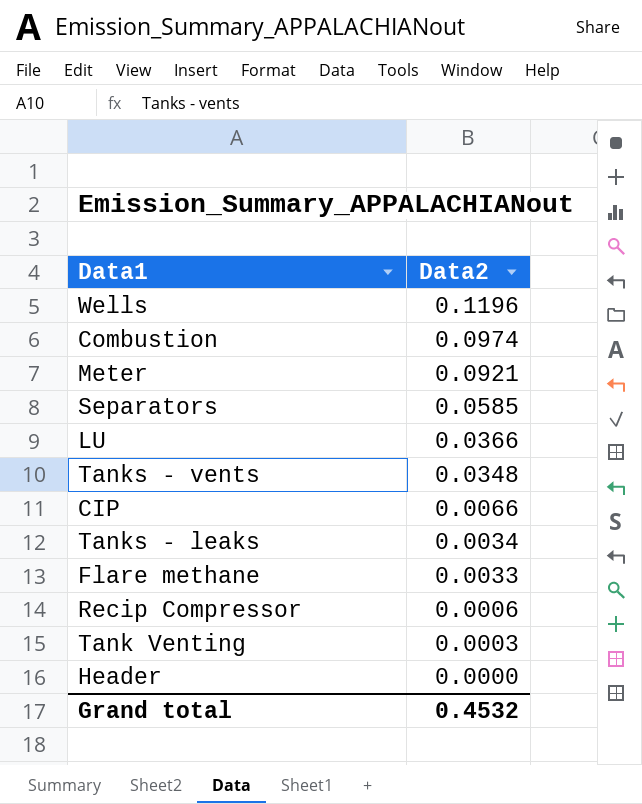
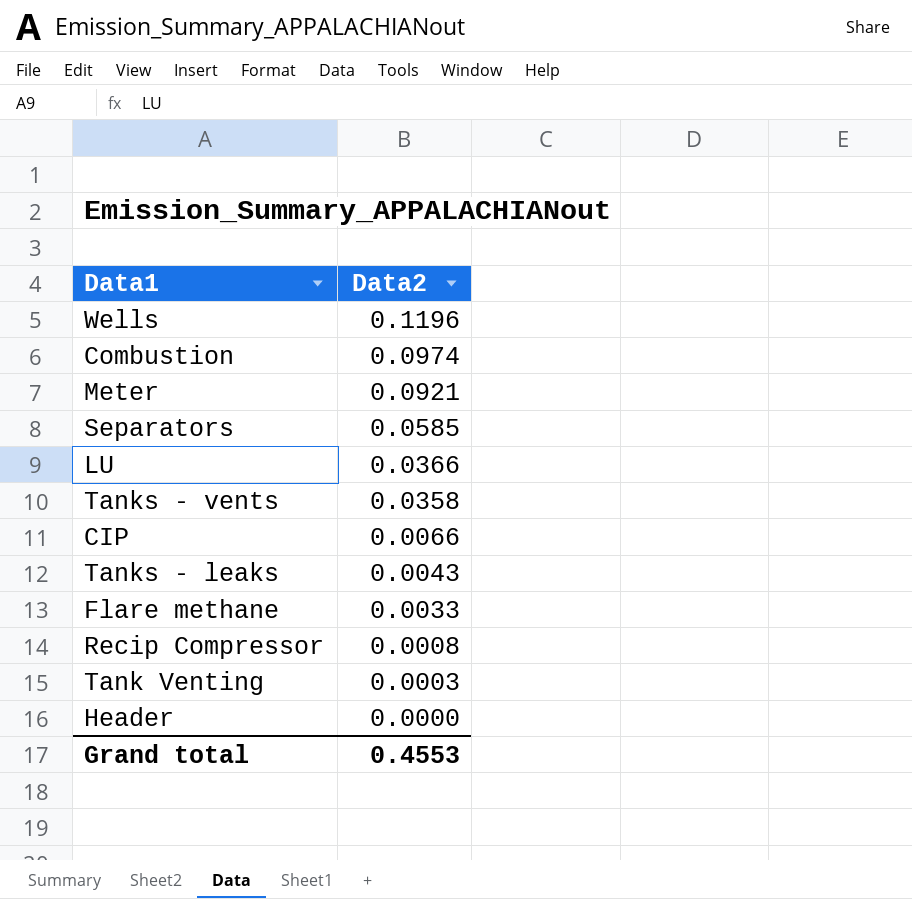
Tanks - vents | Data2: 0.0348 -> 0.0358
Tanks - leaks | Data2: 0.0034 -> 0.0043
Recip Compressor | Data2: 0.0006 -> 0.0008
Grand total | Data2: 0.4532 -> 0.4553

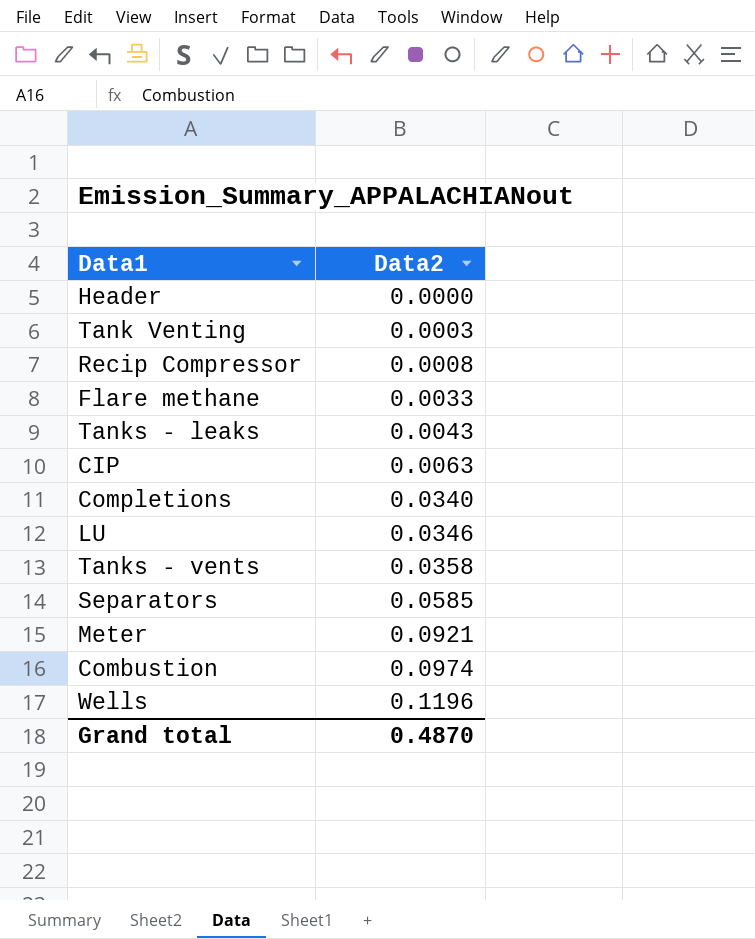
row order: Data2 descending -> Data2 ascending
CIP | Data2: 0.0066 -> 0.0063
row Completions: none -> 0.0340
LU | Data2: 0.0366 -> 0.0346
Grand total | Data2: 0.4553 -> 0.4870

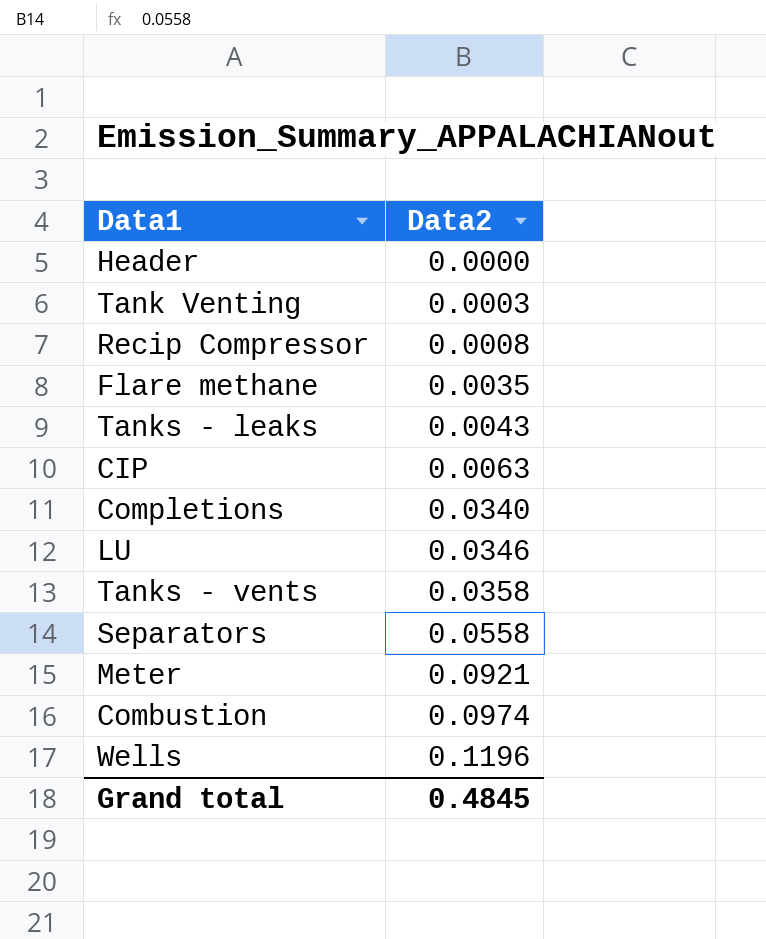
Flare methane | Data2: 0.0033 -> 0.0035
Separators | Data2: 0.0585 -> 0.0558
Grand total | Data2: 0.4870 -> 0.4845

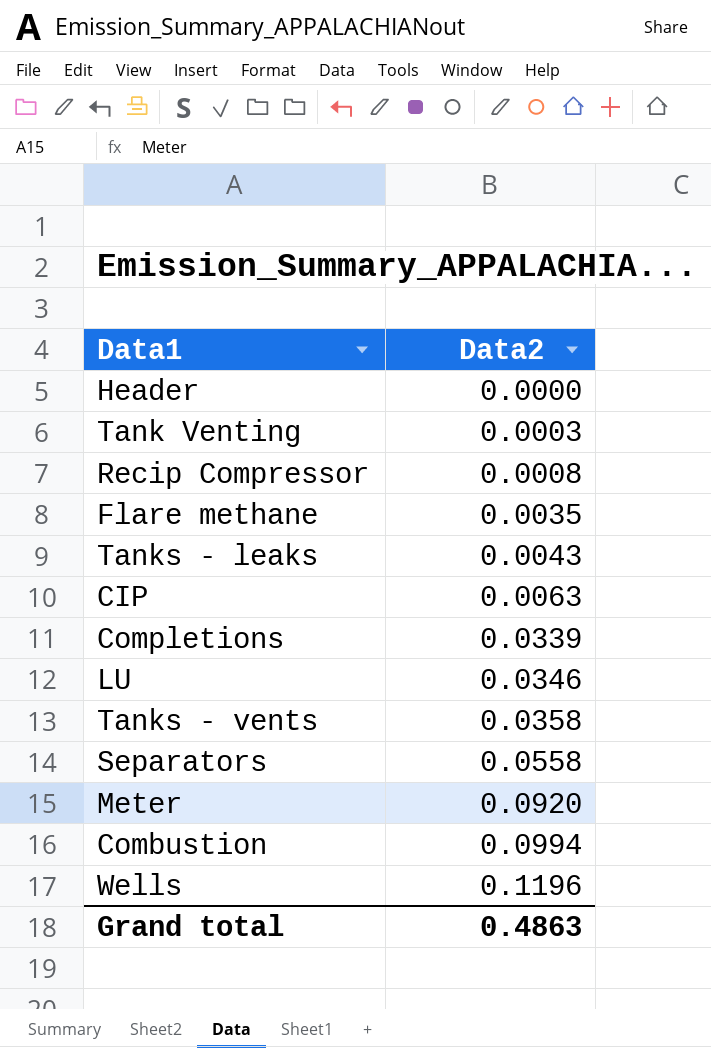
Completions | Data2: 0.0340 -> 0.0339
Meter | Data2: 0.0921 -> 0.0920
Combustion | Data2: 0.0974 -> 0.0994
Grand total | Data2: 0.4845 -> 0.4863

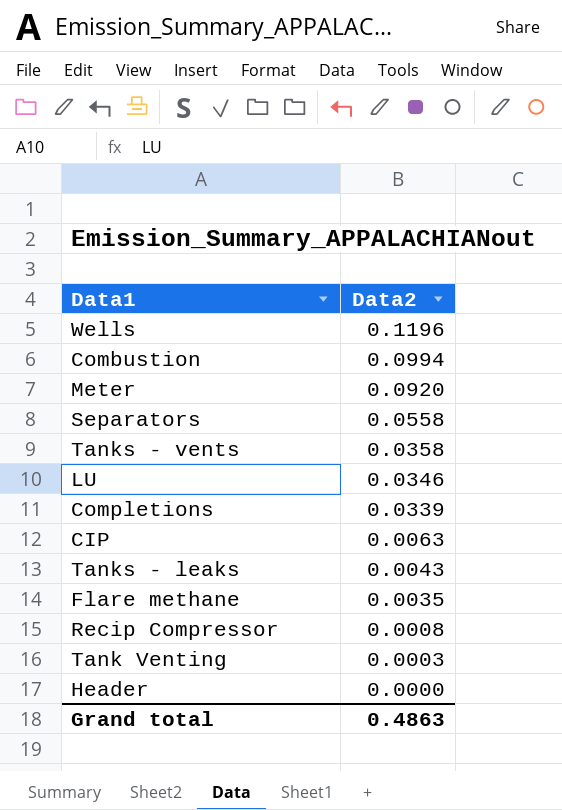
row order: Data2 ascending -> Data2 descending

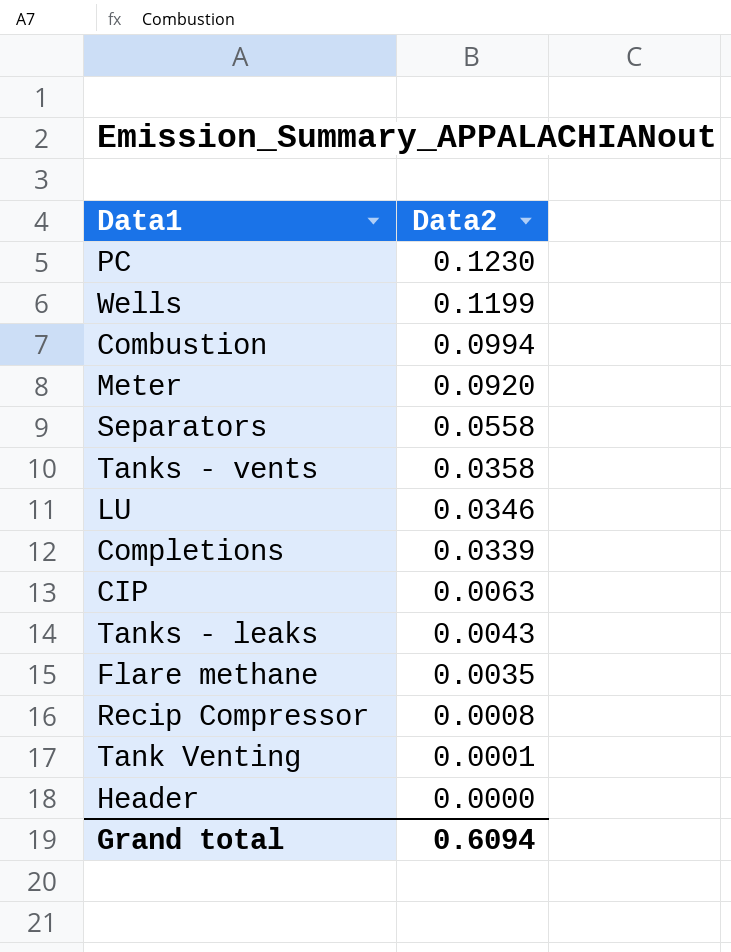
row PC: none -> 0.1230
Wells | Data2: 0.1196 -> 0.1199
Tank Venting | Data2: 0.0003 -> 0.0001
Grand total | Data2: 0.4863 -> 0.6094

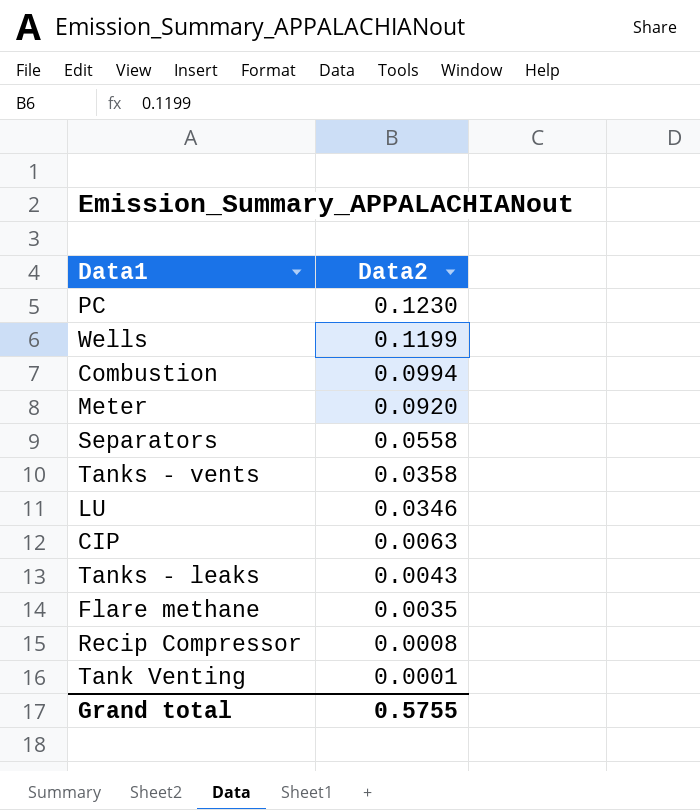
row Completions: 0.0339 -> none
row Header: 0.0000 -> none
Grand total | Data2: 0.6094 -> 0.5755

